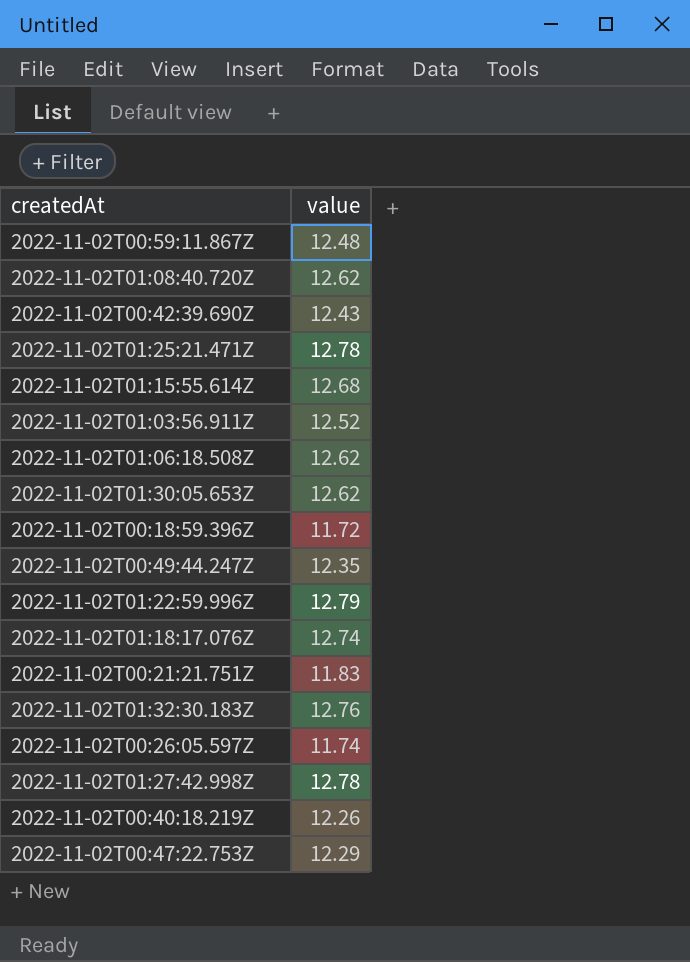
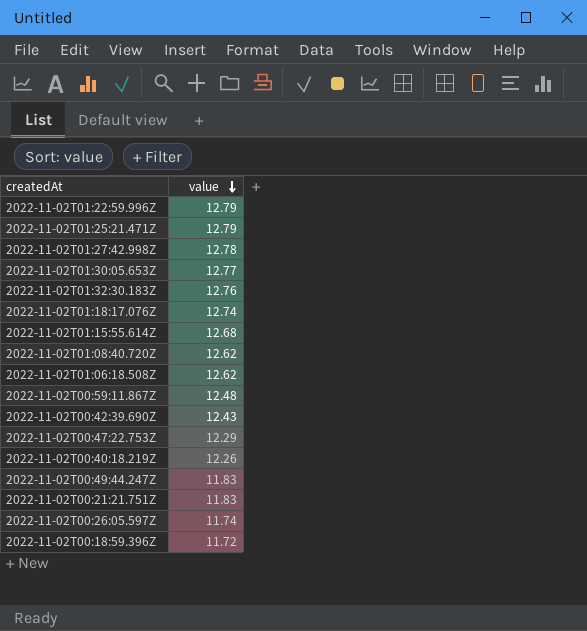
row order: none -> value descending
row 2022-11-02T01:03:56.911Z: 12.52 -> none
2022-11-02T01:25:21.471Z | value: 12.78 -> 12.79
2022-11-02T01:30:05.653Z | value: 12.62 -> 12.77
2022-11-02T00:49:44.247Z | value: 12.35 -> 11.83

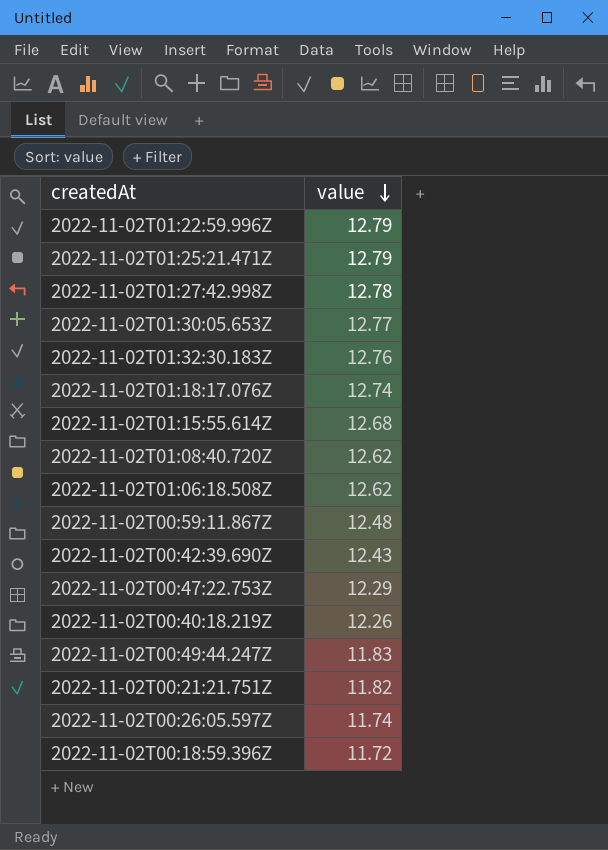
2022-11-02T00:21:21.751Z | value: 11.83 -> 11.82

